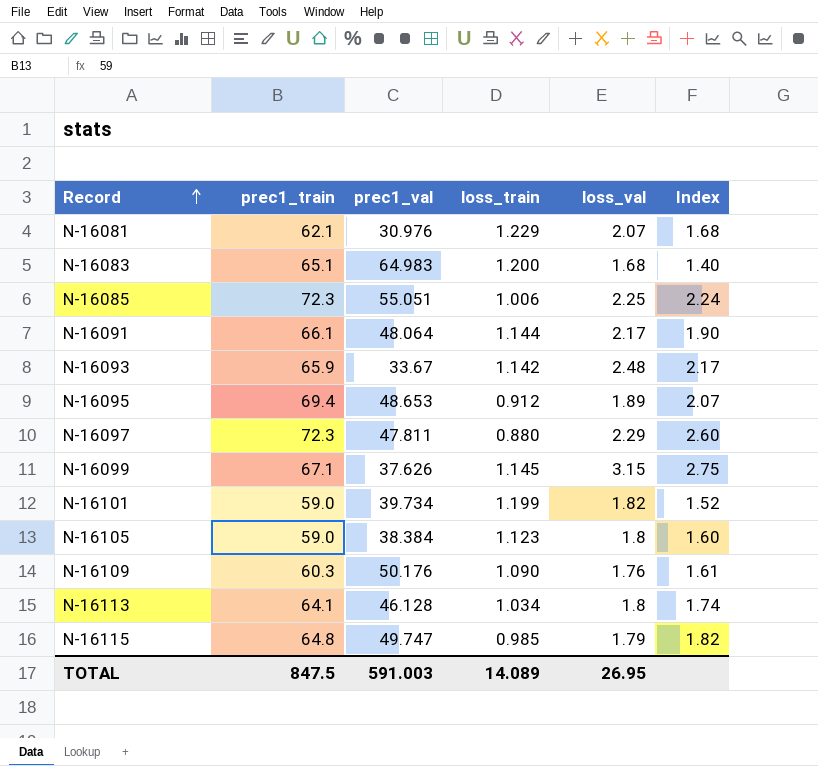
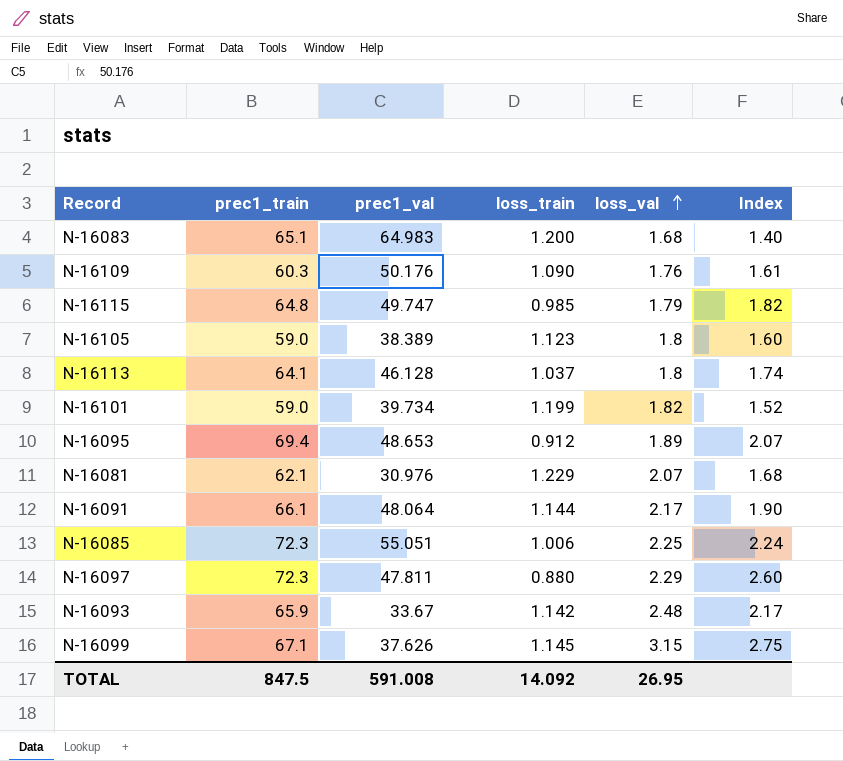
row order: Record ascending -> loss_val ascending
N-16105 | prec1_val: 38.384 -> 38.389
N-16113 | loss_train: 1.034 -> 1.037
TOTAL | prec1_val: 591.003 -> 591.008
TOTAL | loss_train: 14.089 -> 14.092

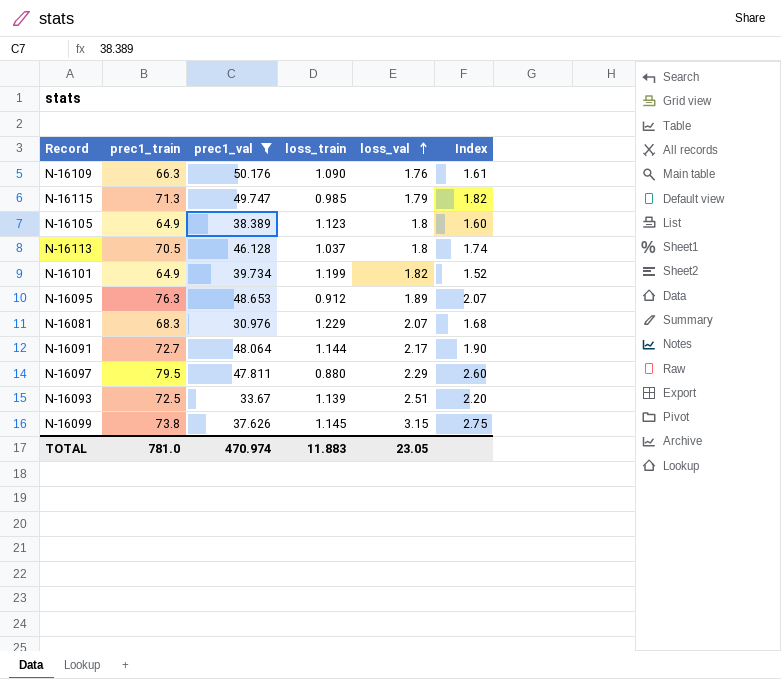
filter: none -> prec1_val <= 50.176
N-16109 | prec1_train: 60.3 -> 66.3
N-16115 | prec1_train: 64.8 -> 71.3
N-16105 | prec1_train: 59.0 -> 64.9
N-16113 | prec1_train: 64.1 -> 70.5
N-16101 | prec1_train: 59.0 -> 64.9
N-16095 | prec1_train: 69.4 -> 76.3
N-16081 | prec1_train: 62.1 -> 68.3
N-16091 | prec1_train: 66.1 -> 72.7
N-16097 | prec1_train: 72.3 -> 79.5
N-16093 | prec1_train: 65.9 -> 72.5
N-16093 | loss_train: 1.142 -> 1.139
N-16093 | loss_val: 2.48 -> 2.51
N-16093 | Index: 2.17 -> 2.20
N-16099 | prec1_train: 67.1 -> 73.8
TOTAL | prec1_train: 847.5 -> 781.0
TOTAL | prec1_val: 591.008 -> 470.974
TOTAL | loss_train: 14.092 -> 11.883
TOTAL | loss_val: 26.95 -> 23.05

